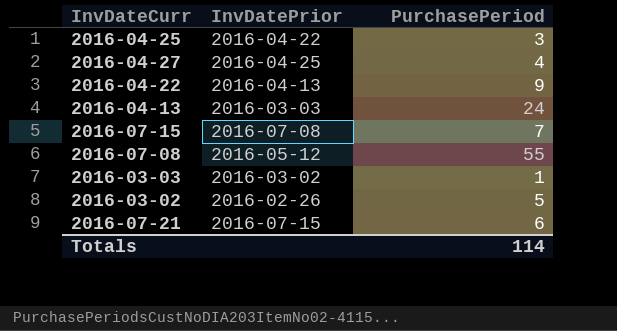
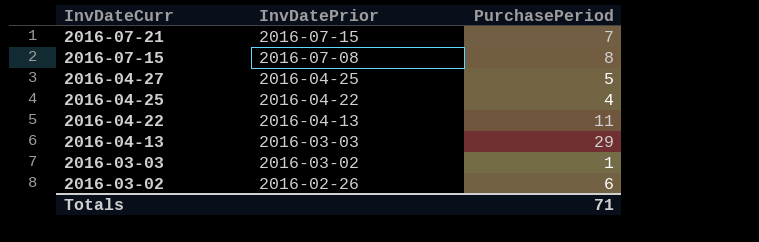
row order: none -> InvDateCurr descending
row 2016-07-08: 2016-05-12 | 55 -> none
2016-07-21 | PurchasePeriod: 6 -> 7
2016-07-15 | PurchasePeriod: 7 -> 8
2016-04-27 | PurchasePeriod: 4 -> 5
2016-04-25 | PurchasePeriod: 3 -> 4
2016-04-22 | PurchasePeriod: 9 -> 11
2016-04-13 | PurchasePeriod: 24 -> 29
2016-03-02 | PurchasePeriod: 5 -> 6
Totals | PurchasePeriod: 114 -> 71

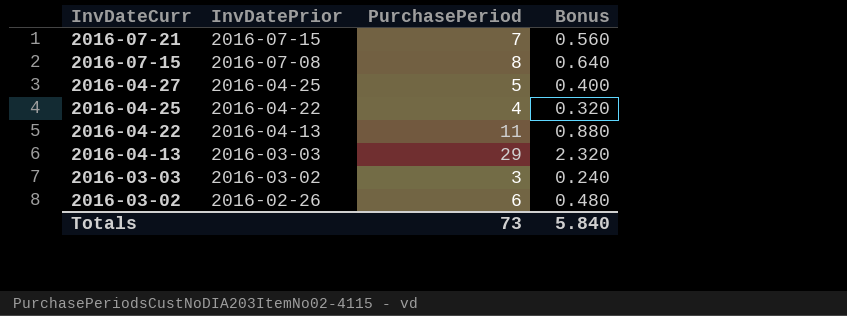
column Bonus | formula: none -> [PurchasePeriod] * 0.08
2016-03-03 | PurchasePeriod: 1 -> 3
Totals | PurchasePeriod: 71 -> 73

